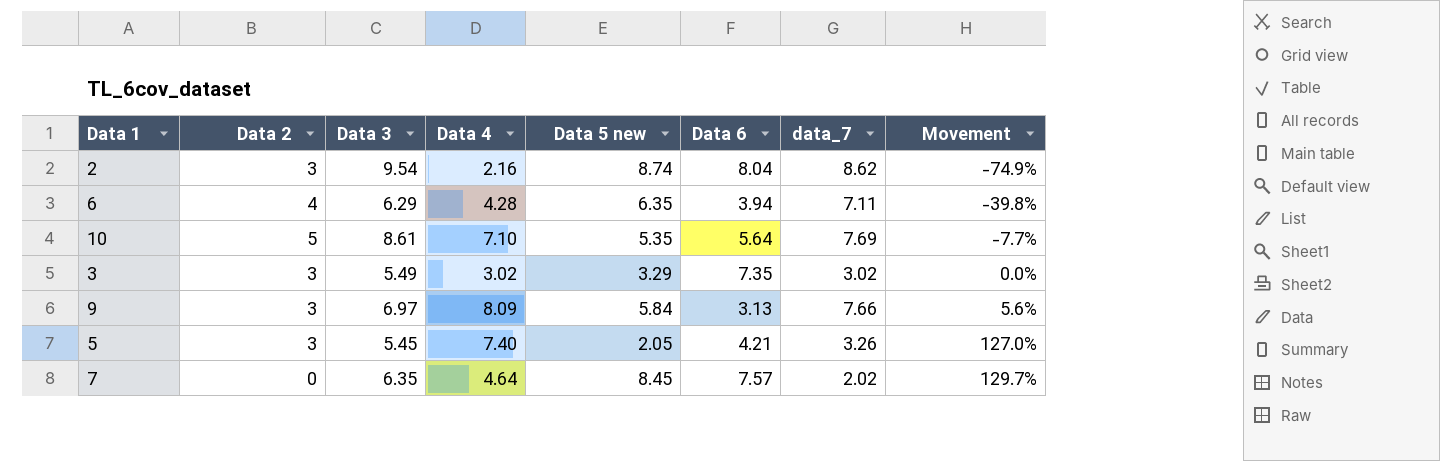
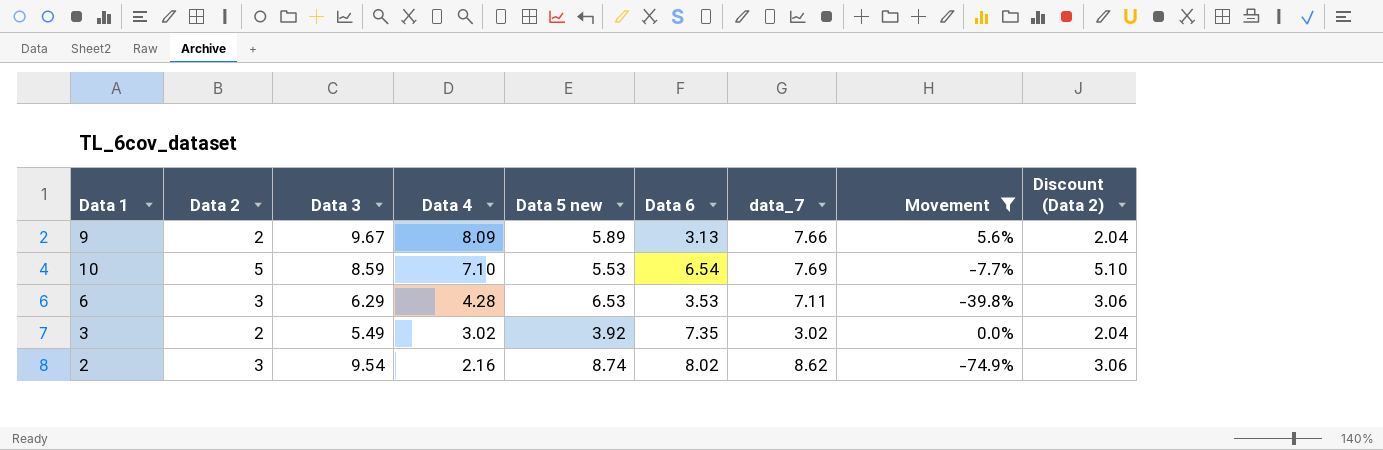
filter: none -> Movement <= 5.6%
row order: Movement ascending -> Data 4 descending
column Discount (Data 2) | formula: none -> [Data 2] * 1.02
9 | Data 2: 3 -> 2
9 | Data 3: 6.97 -> 9.67
9 | Data 5 new: 5.84 -> 5.89
10 | Data 3: 8.61 -> 8.59
10 | Data 5 new: 5.35 -> 5.53
10 | Data 6: 5.64 -> 6.54
6 | Data 2: 4 -> 3
6 | Data 5 new: 6.35 -> 6.53
6 | Data 6: 3.94 -> 3.53
3 | Data 2: 3 -> 2
3 | Data 5 new: 3.29 -> 3.92
2 | Data 6: 8.04 -> 8.02

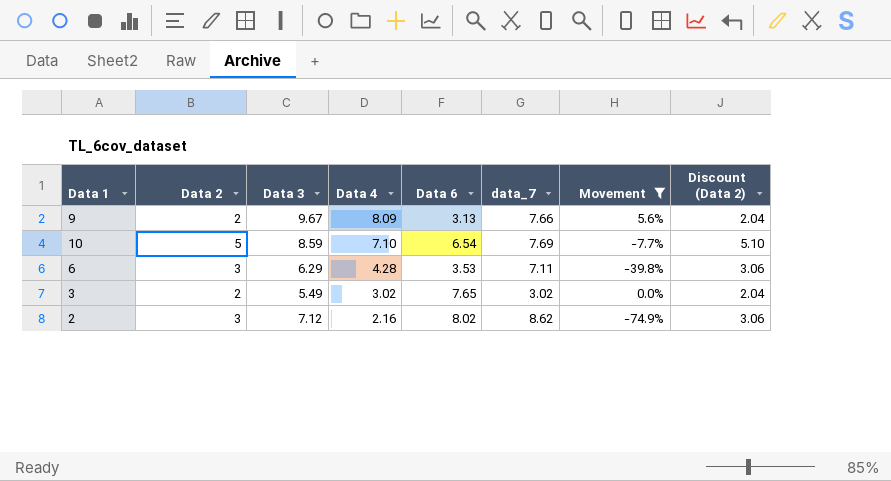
column Data 5 new | position: 5 -> none
3 | Data 6: 7.35 -> 7.65
2 | Data 3: 9.54 -> 7.12

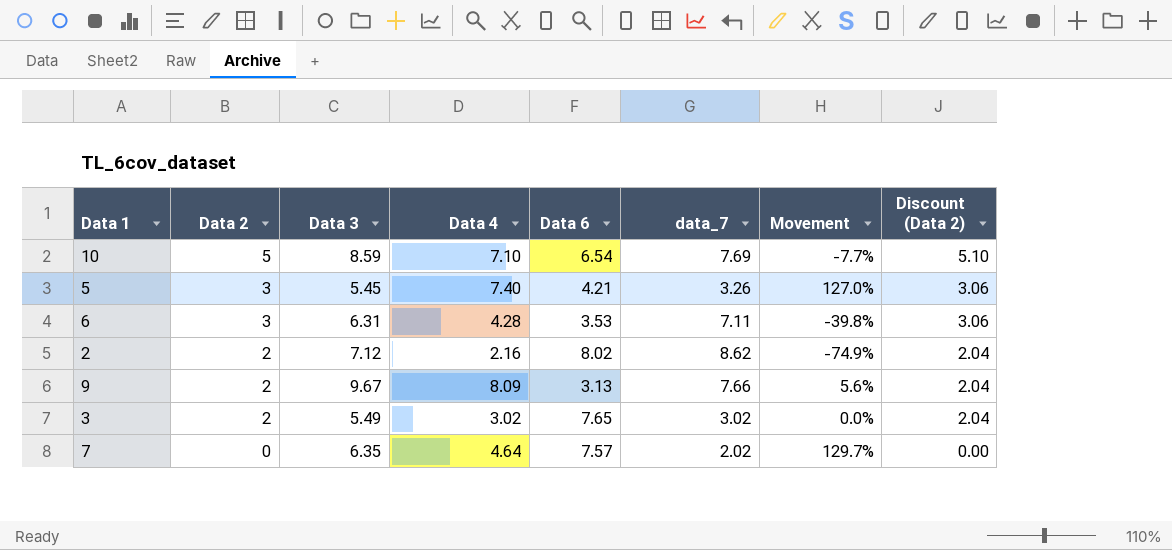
filter: Movement <= 5.6% -> none
row order: Data 4 descending -> Data 2 descending
6 | Data 3: 6.29 -> 6.31
2 | Data 2: 3 -> 2
2 | Discount (Data 2): 3.06 -> 2.04

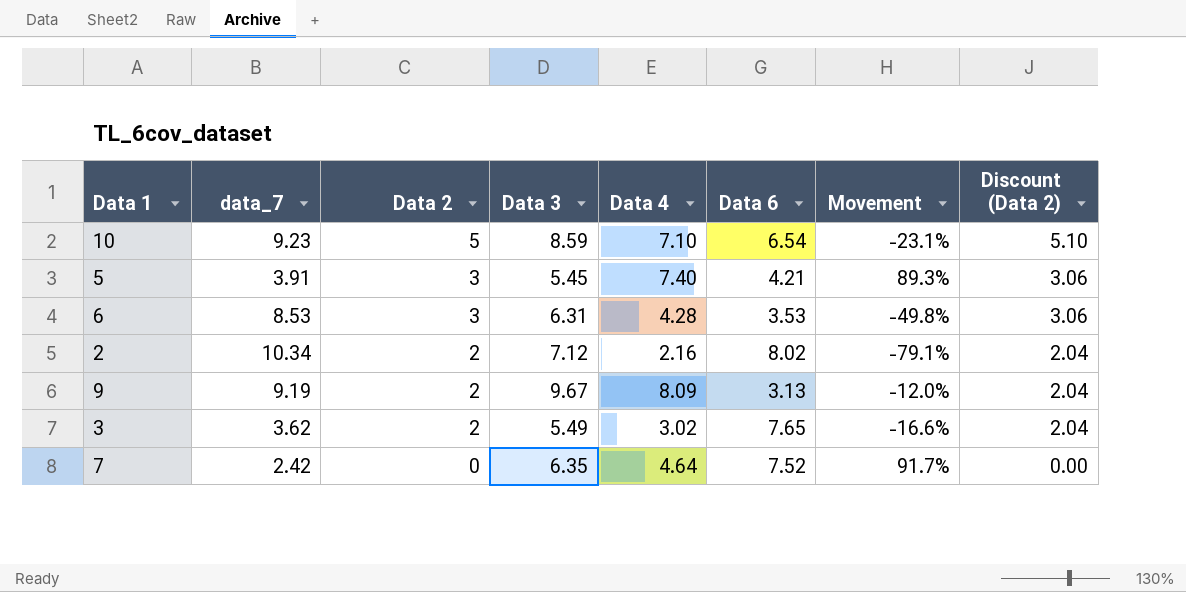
column data_7 | position: 6 -> 2
10 | data_7: 7.69 -> 9.23
10 | Movement: -7.7% -> -23.1%
5 | data_7: 3.26 -> 3.91
5 | Movement: 127.0% -> 89.3%
6 | data_7: 7.11 -> 8.53
6 | Movement: -39.8% -> -49.8%
2 | data_7: 8.62 -> 10.34
2 | Movement: -74.9% -> -79.1%
9 | data_7: 7.66 -> 9.19
9 | Movement: 5.6% -> -12.0%
3 | data_7: 3.02 -> 3.62
3 | Movement: 0.0% -> -16.6%
7 | data_7: 2.02 -> 2.42
7 | Data 6: 7.57 -> 7.52
7 | Movement: 129.7% -> 91.7%

